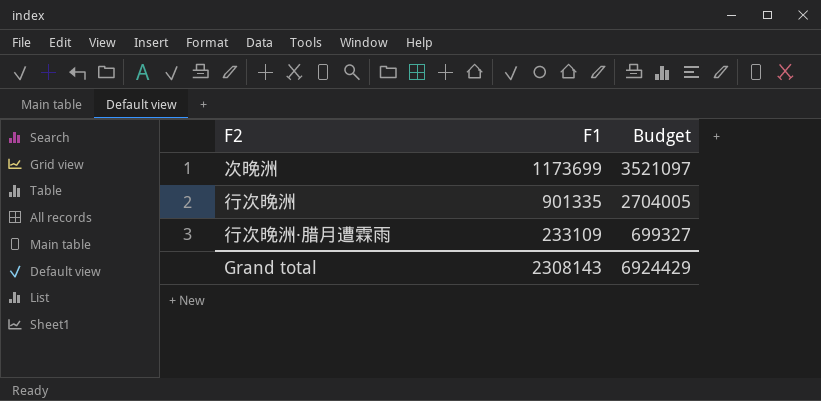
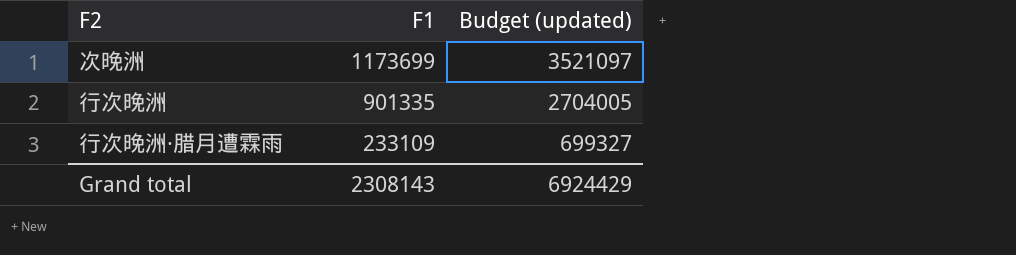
column name: Budget -> Budget (updated)

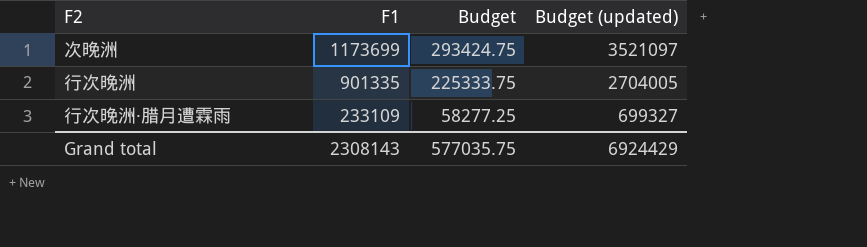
column Budget | formula: none -> [F1] * 0.25

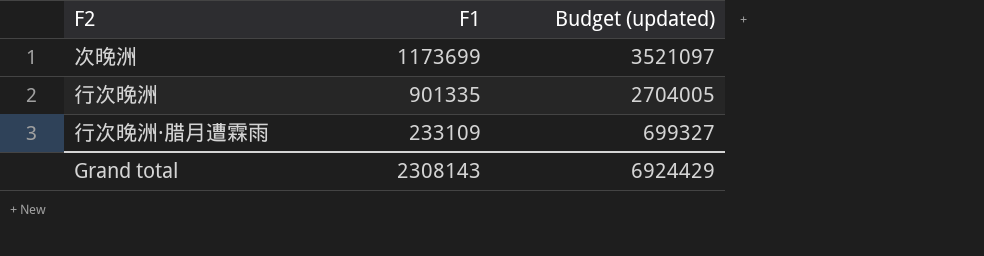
column Budget | formula: [F1] * 0.25 -> none

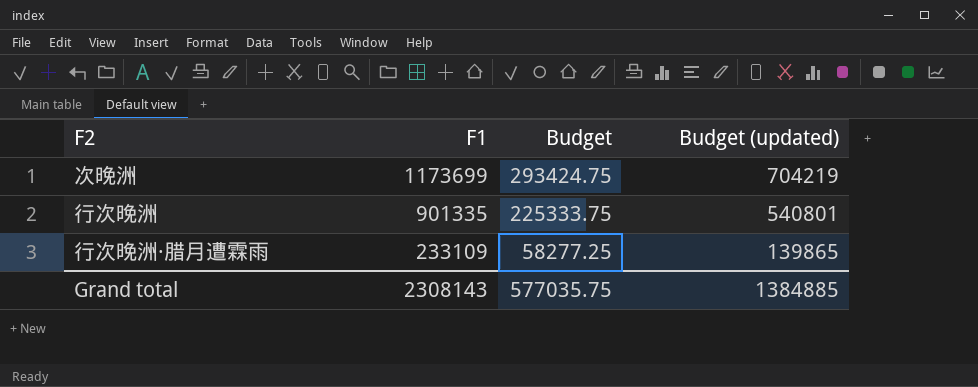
column Budget | formula: none -> [F1] * 0.25
column Budget (updated) | formula: [F1] * 3 -> [F1] * 0.6
Grand total | Budget (updated): 6924429 -> 1384885

